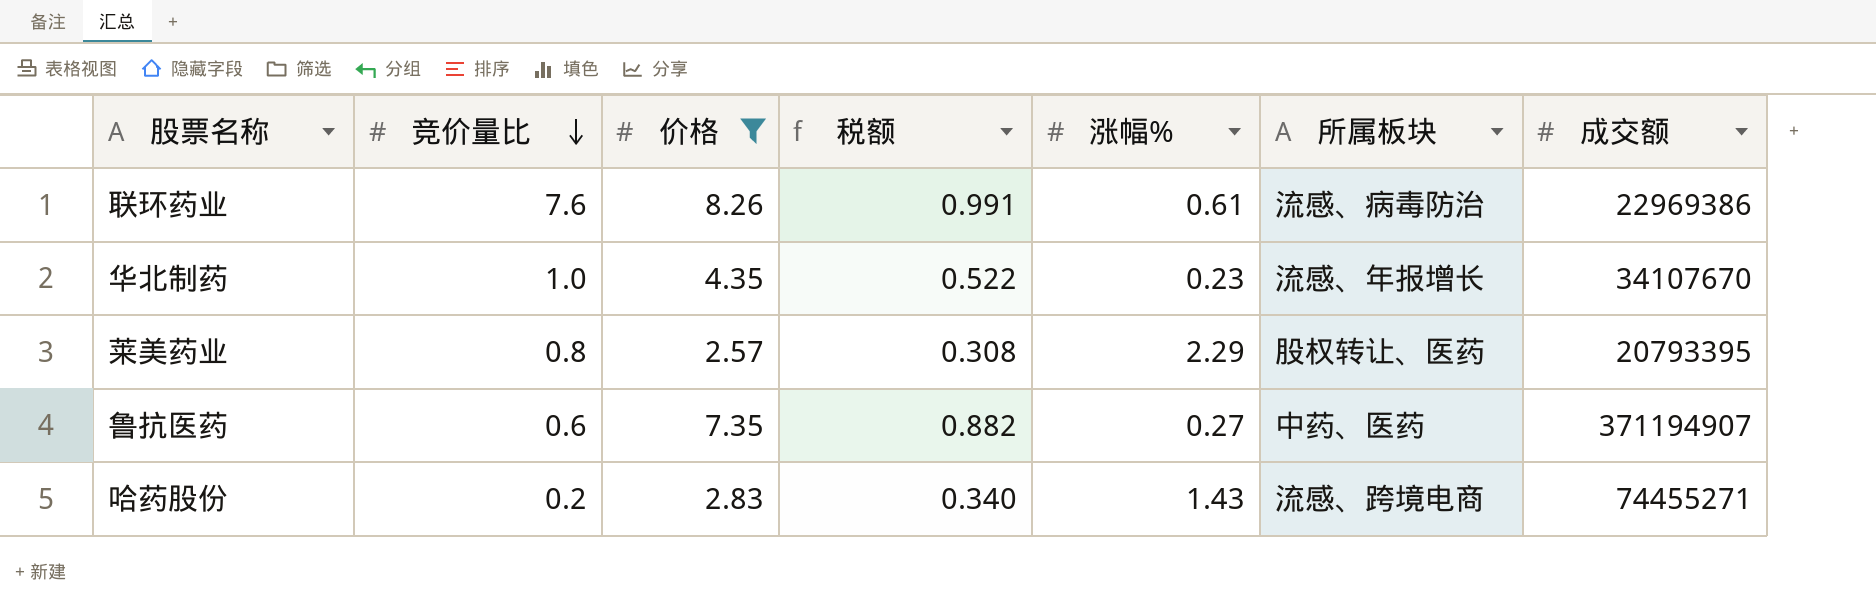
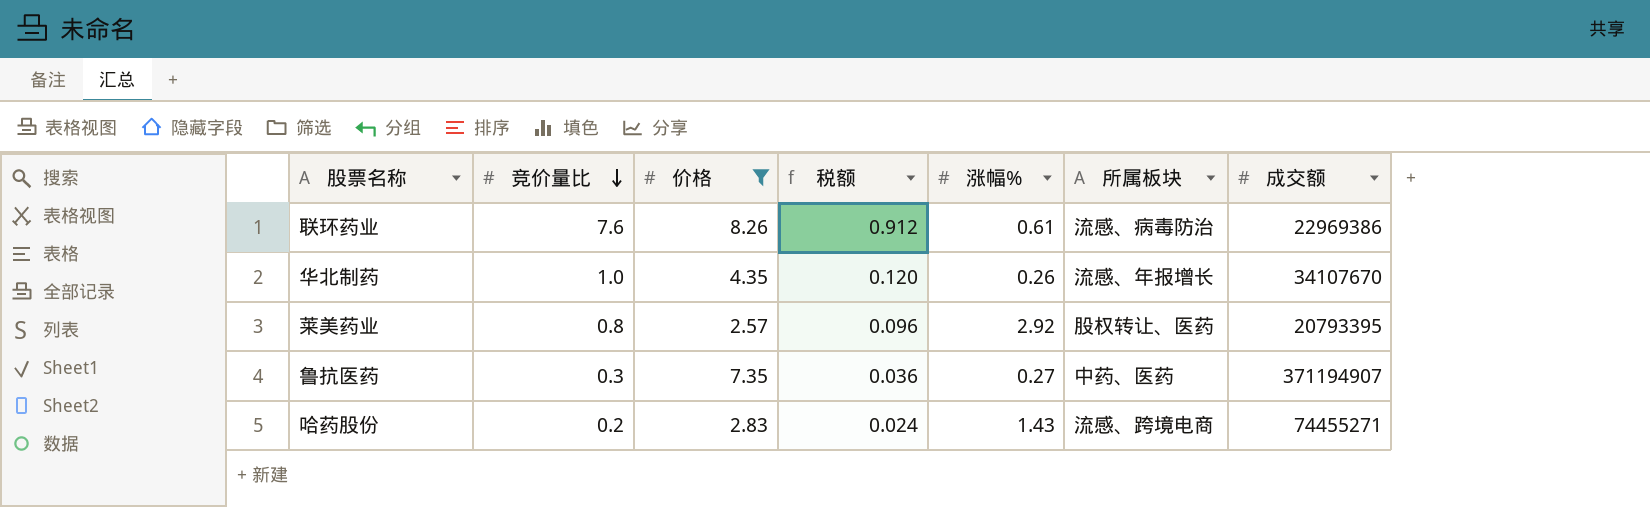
column 税额 | formula: [价格] * 0.12 -> [竞价量比] * 0.12
华北制药 | 涨幅%: 0.23 -> 0.26
莱美药业 | 涨幅%: 2.29 -> 2.92
鲁抗医药 | 竞价量比: 0.6 -> 0.3

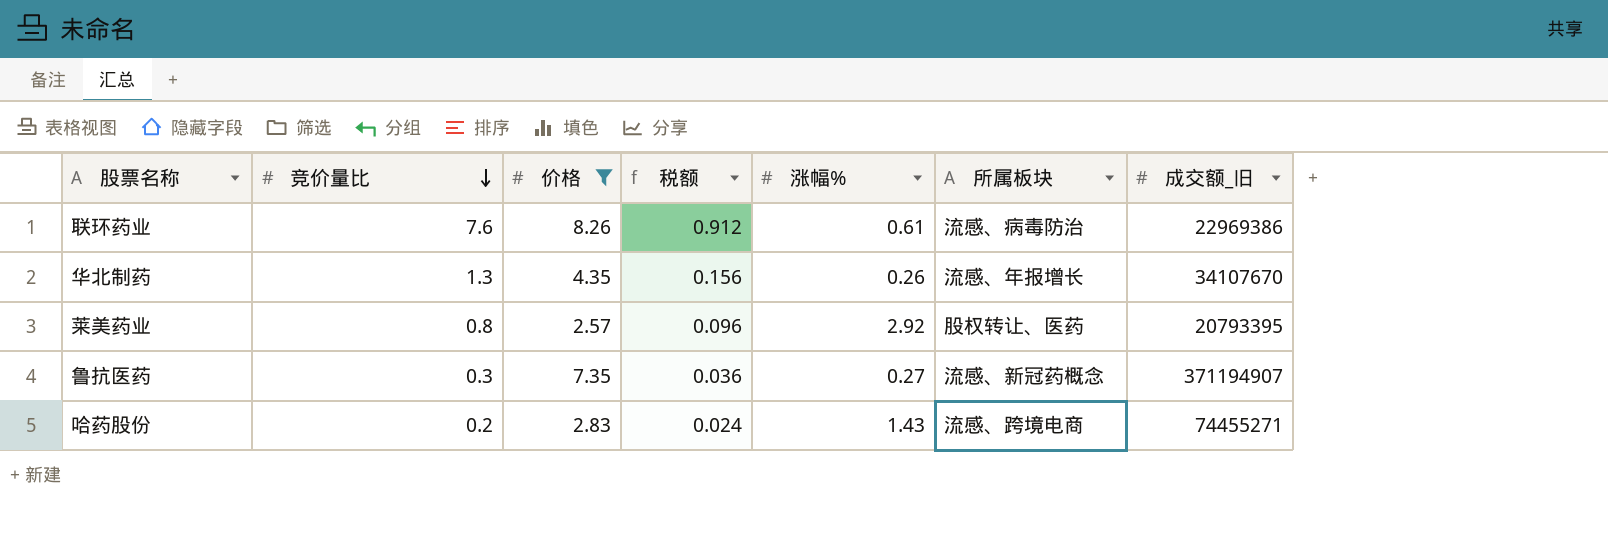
column name: 成交额 -> 成交额_旧
华北制药 | 竞价量比: 1.0 -> 1.3
华北制药 | 税额: 0.120 -> 0.156
鲁抗医药 | 所属板块: 中药、医药 -> 流感、新冠药概念

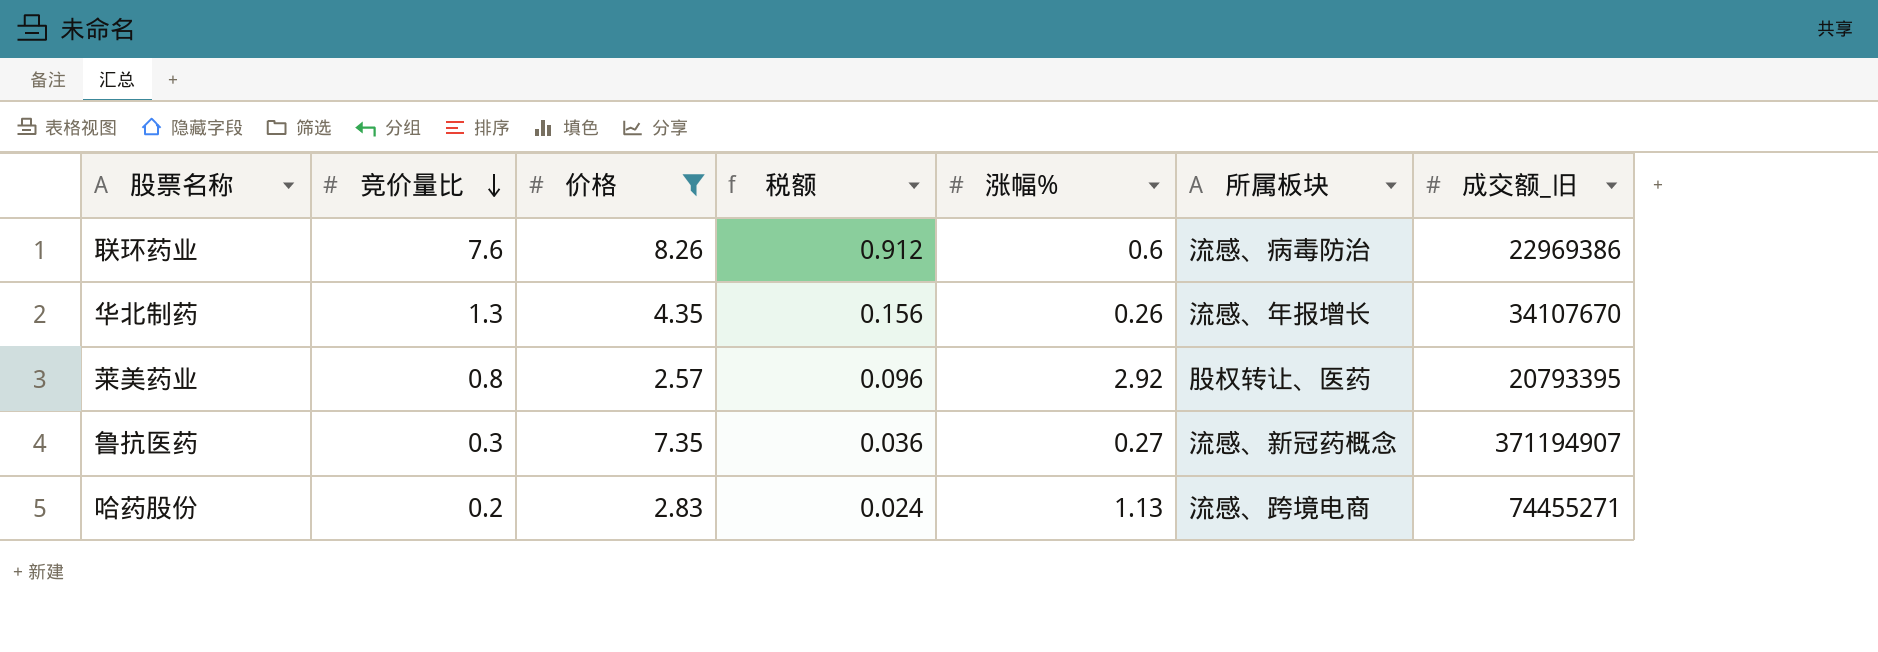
联环药业 | 涨幅%: 0.61 -> 0.6
哈药股份 | 涨幅%: 1.43 -> 1.13

